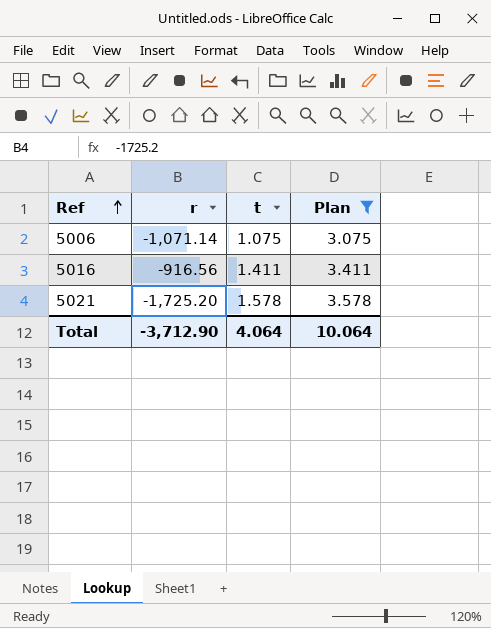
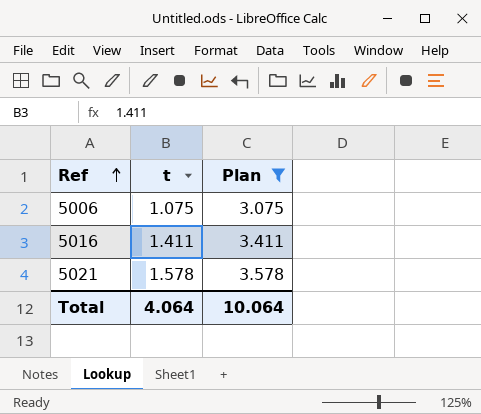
column r | position: 2 -> none

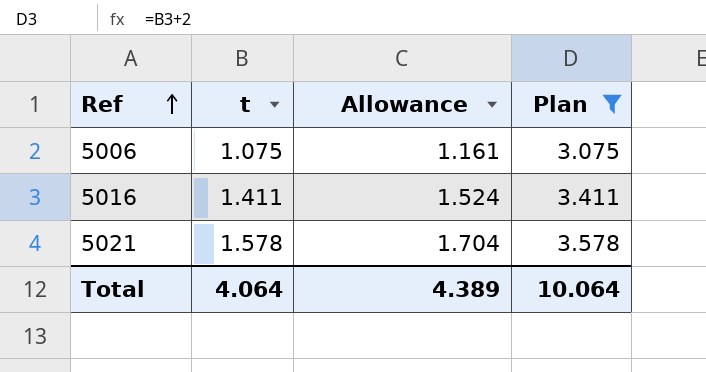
column Allowance | formula: none -> [t] * 1.08

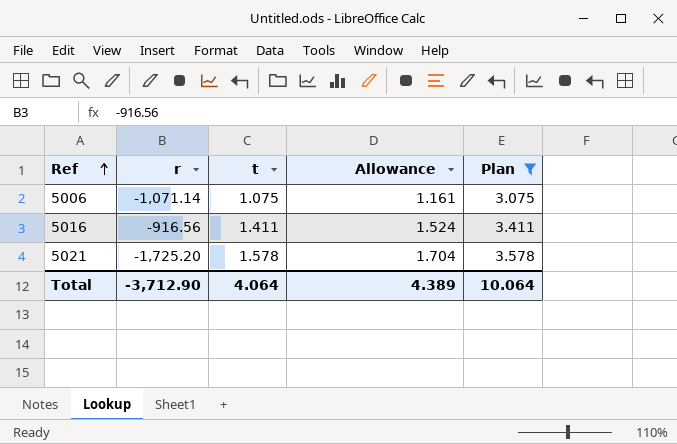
column r | position: none -> 2

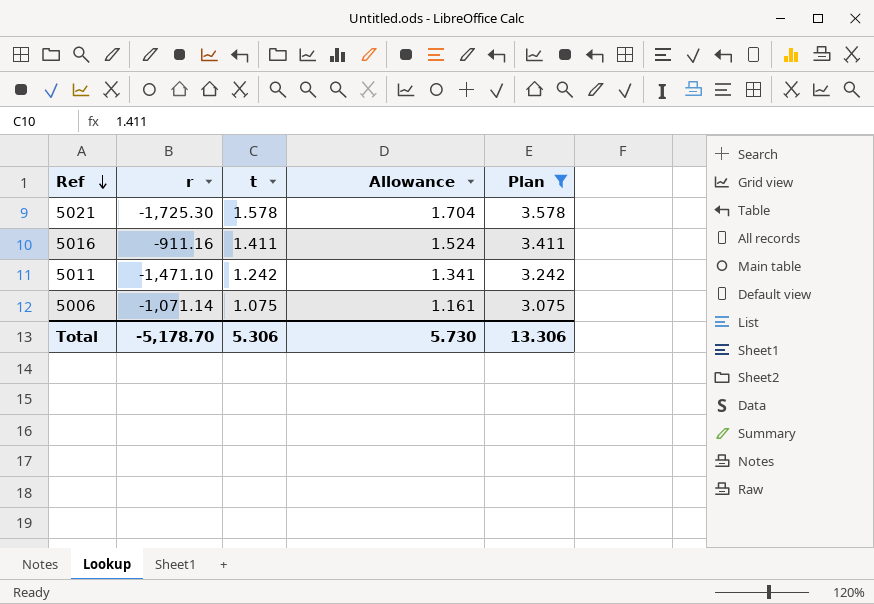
row order: Ref ascending -> Ref descending
5021 | r: -1,725.20 -> -1,725.30
5016 | r: -916.56 -> -911.16
row 5011: none -> -1,471.10 | 1.242 | 1.341 | 3.242
Total | r: -3,712.90 -> -5,178.70
Total | t: 4.064 -> 5.306
Total | Allowance: 4.389 -> 5.730
Total | Plan: 10.064 -> 13.306

